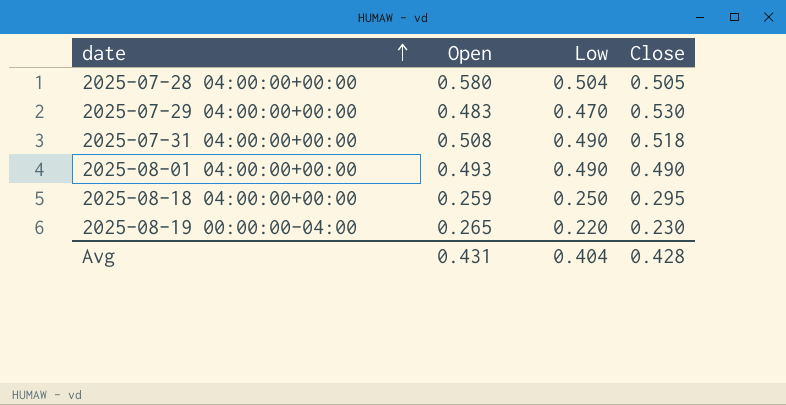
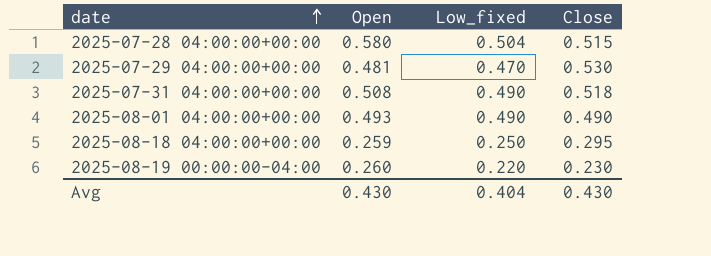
column name: Low -> Low_fixed
2025-07-28 04:00:00+00:00 | Close: 0.505 -> 0.515
2025-07-29 04:00:00+00:00 | Open: 0.483 -> 0.481
2025-08-19 00:00:00-04:00 | Open: 0.265 -> 0.260
Avg | Open: 0.431 -> 0.430
Avg | Close: 0.428 -> 0.430

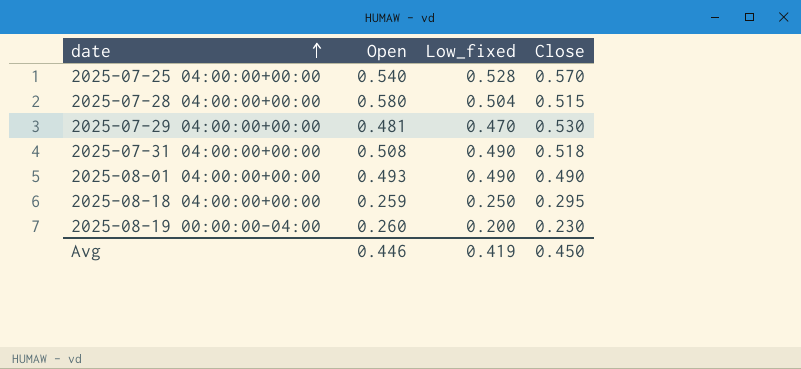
row 2025-07-25 04:00:00+00:00: none -> 0.540 | 0.528 | 0.570
2025-08-19 00:00:00-04:00 | Low_fixed: 0.220 -> 0.200
Avg | Open: 0.430 -> 0.446
Avg | Low_fixed: 0.404 -> 0.419
Avg | Close: 0.430 -> 0.450

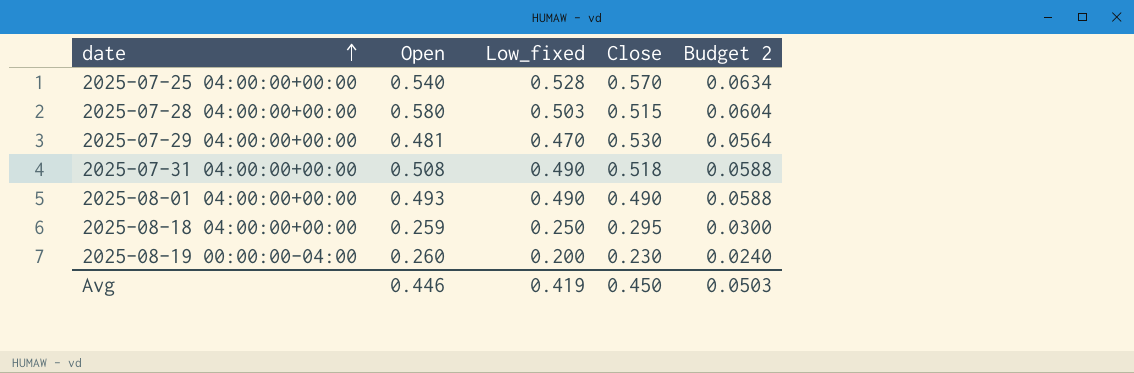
column Budget 2 | formula: none -> [Low_fixed] * 0.12
2025-07-28 04:00:00+00:00 | Low_fixed: 0.504 -> 0.503

